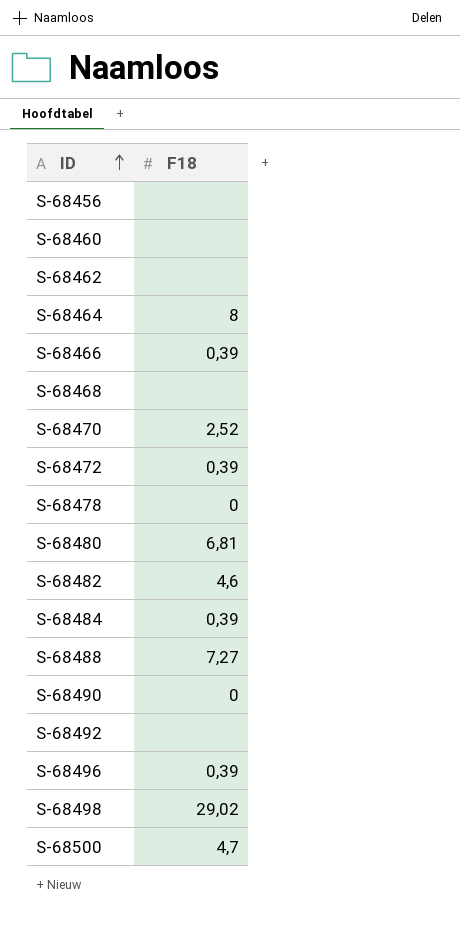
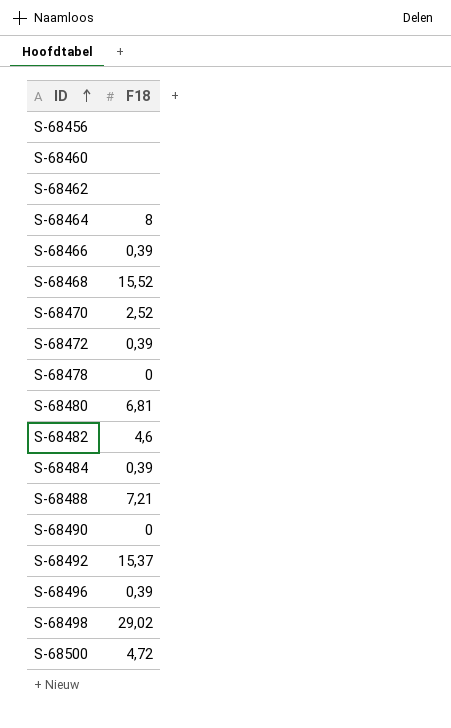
S-68468 | F18: none -> 15,52
S-68488 | F18: 7,27 -> 7,21
S-68492 | F18: none -> 15,37
S-68500 | F18: 4,7 -> 4,72

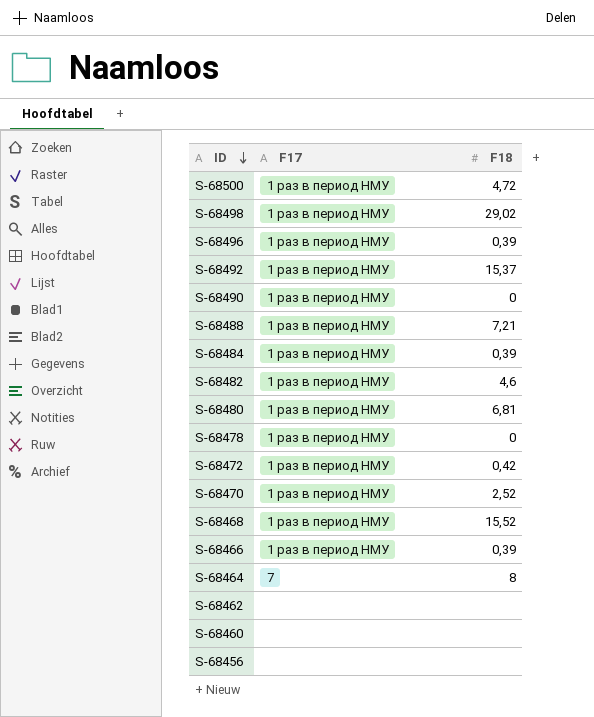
row order: ID ascending -> ID descending
column F17 | position: none -> 2
S-68472 | F18: 0,39 -> 0,42

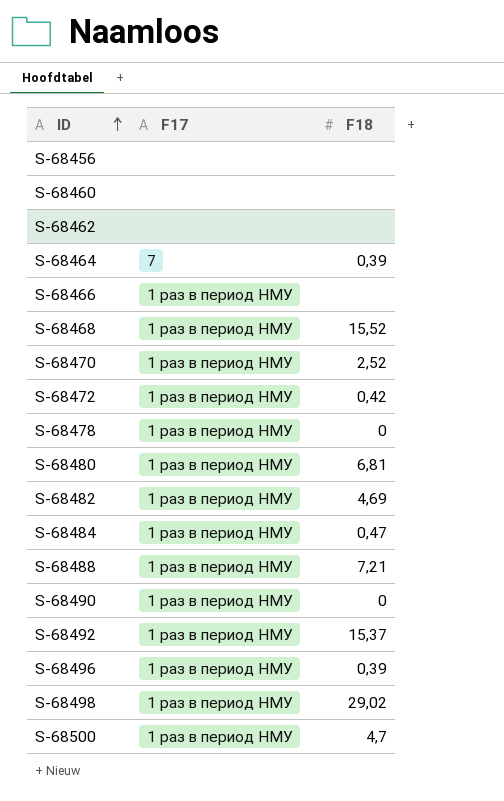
row order: ID descending -> ID ascending
S-68464 | F18: 8 -> 0,39
S-68466 | F18: 0,39 -> none
S-68482 | F18: 4,6 -> 4,69
S-68484 | F18: 0,39 -> 0,47
S-68500 | F18: 4,72 -> 4,7

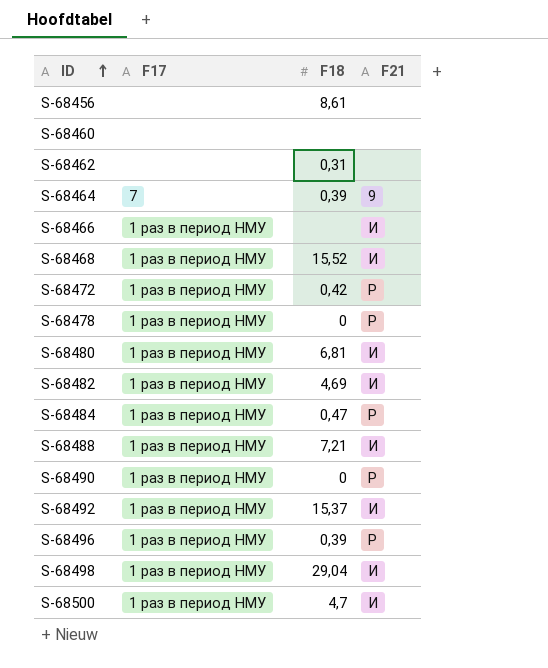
column F21 | position: none -> 4
row S-68470: 1 раз в период НМУ | 2,52 -> none
S-68456 | F18: none -> 8,61
S-68462 | F18: none -> 0,31
S-68498 | F18: 29,02 -> 29,04

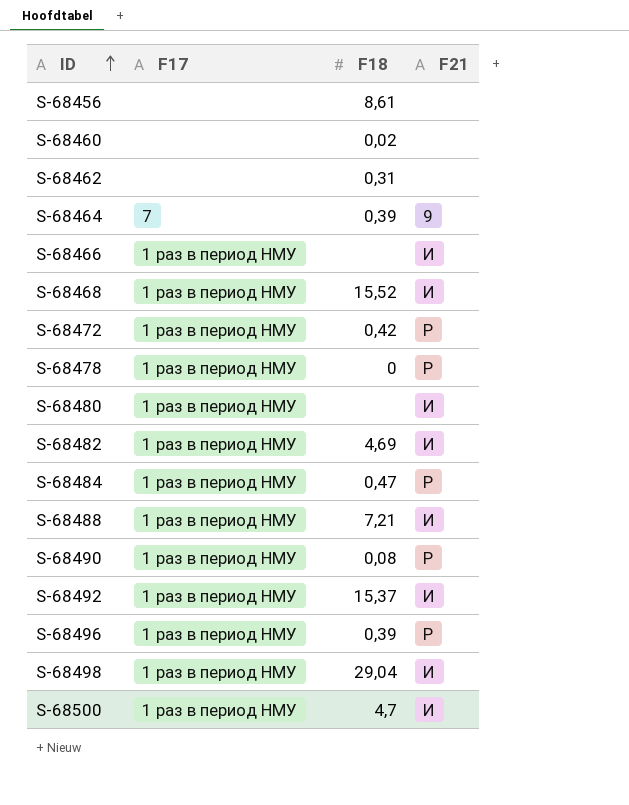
S-68460 | F18: none -> 0,02
S-68480 | F18: 6,81 -> none
S-68490 | F18: 0 -> 0,08

